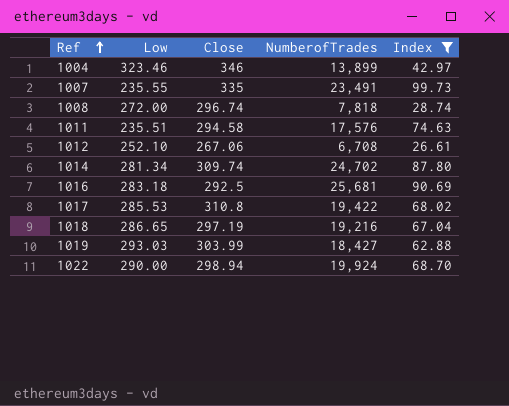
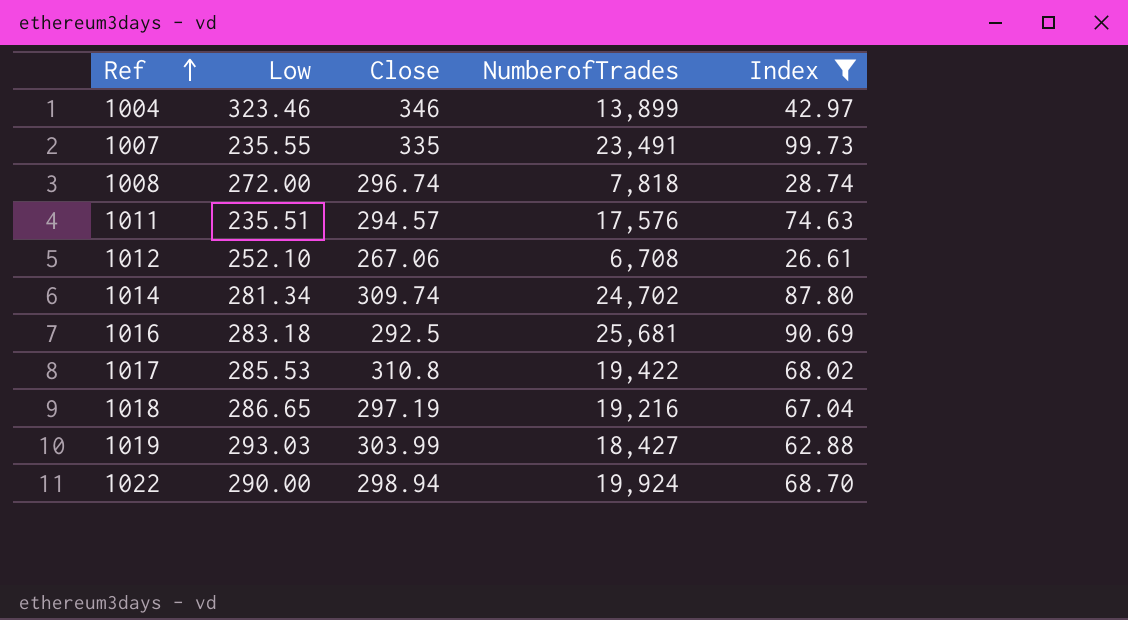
1011 | Close: 294.58 -> 294.57

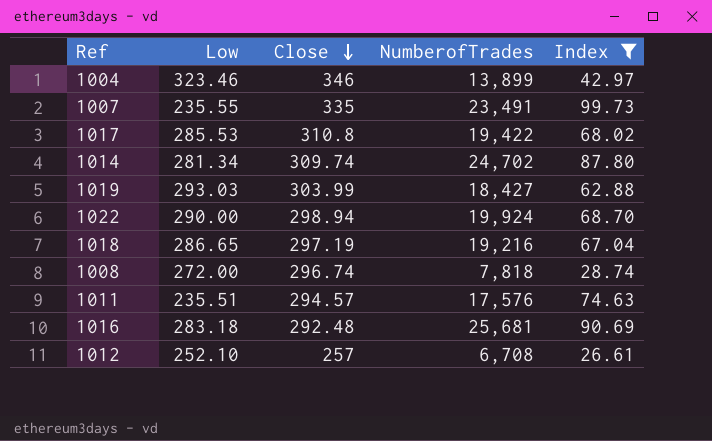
row order: Ref ascending -> Close descending
1016 | Close: 292.5 -> 292.48
1012 | Close: 267.06 -> 257

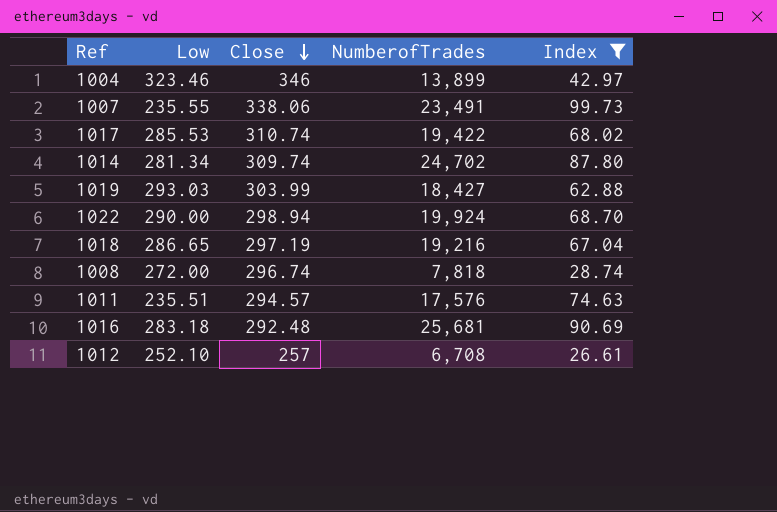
1007 | Close: 335 -> 338.06
1017 | Close: 310.8 -> 310.74

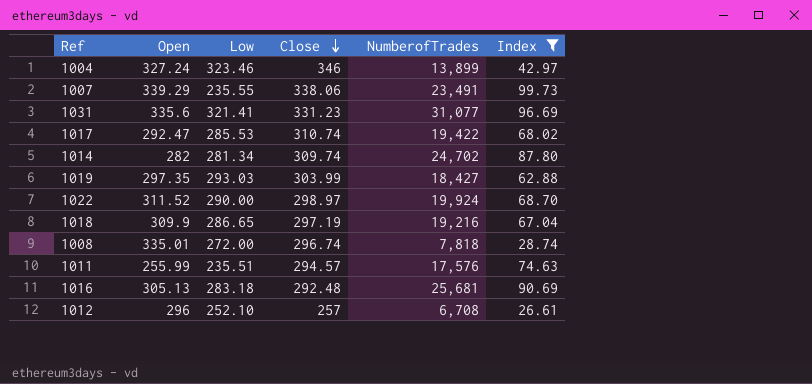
column Open | position: none -> 2
row 1031: none -> 335.6 | 321.41 | 331.23 | 31,077 | 96.69
1022 | Close: 298.94 -> 298.97

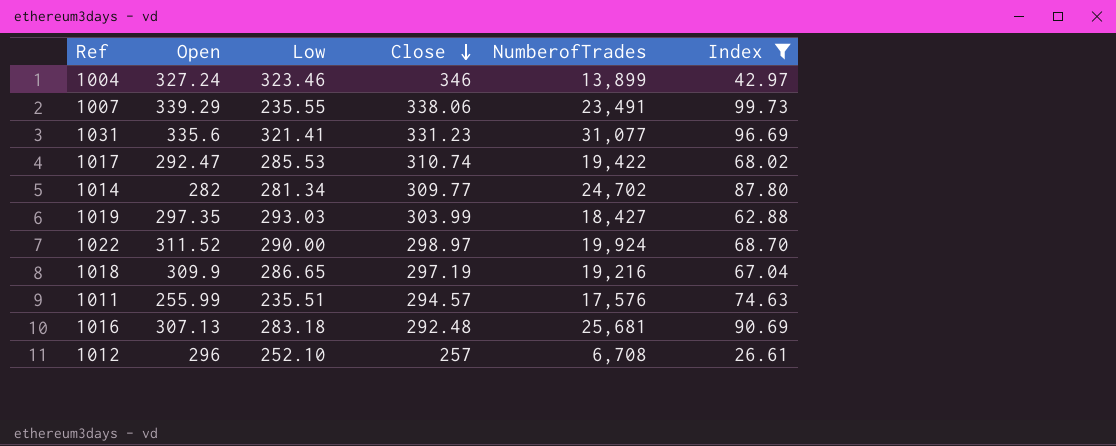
row 1008: 335.01 | 272.00 | 296.74 | 7,818 | 28.74 -> none
1014 | Close: 309.74 -> 309.77
1016 | Open: 305.13 -> 307.13

